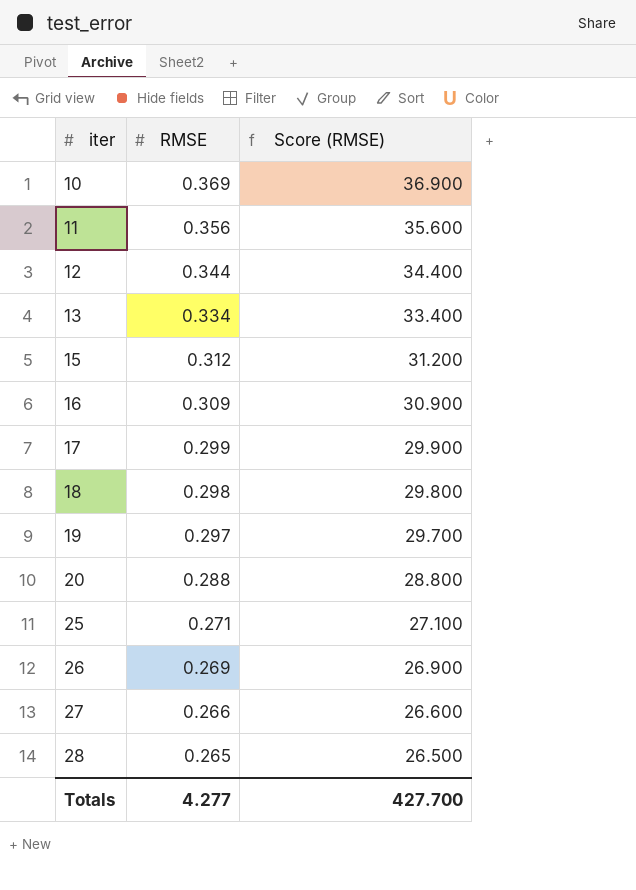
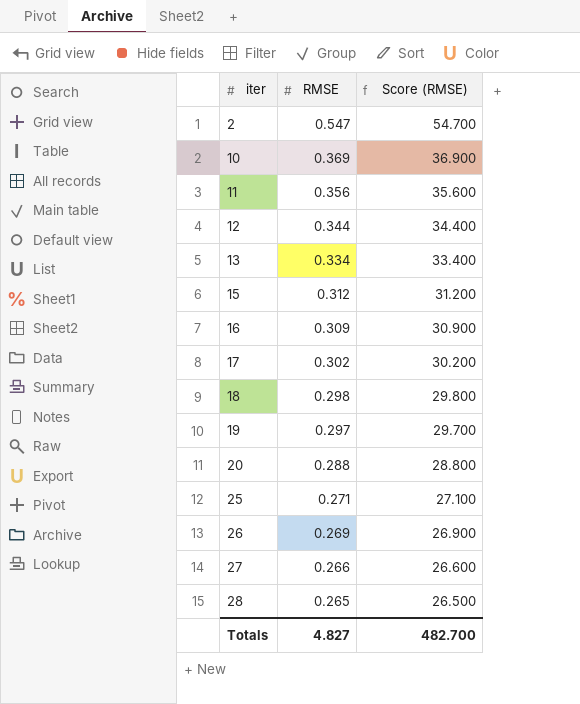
row 2: none -> 0.547 | 54.700
17 | RMSE: 0.299 -> 0.302
17 | Score (RMSE): 29.900 -> 30.200
Totals | RMSE: 4.277 -> 4.827
Totals | Score (RMSE): 427.700 -> 482.700

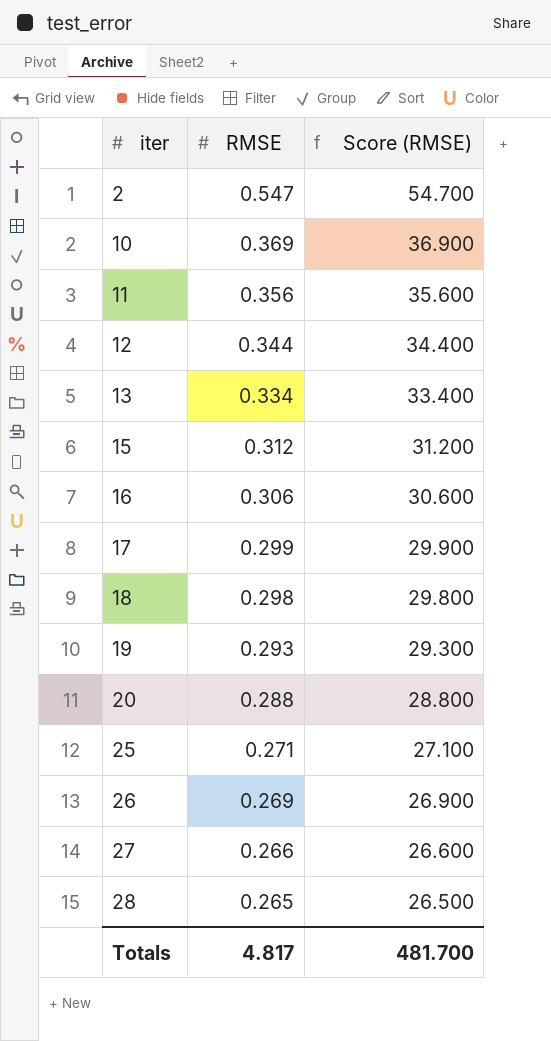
16 | RMSE: 0.309 -> 0.306
16 | Score (RMSE): 30.900 -> 30.600
17 | RMSE: 0.302 -> 0.299
17 | Score (RMSE): 30.200 -> 29.900
19 | RMSE: 0.297 -> 0.293
19 | Score (RMSE): 29.700 -> 29.300
Totals | RMSE: 4.827 -> 4.817
Totals | Score (RMSE): 482.700 -> 481.700

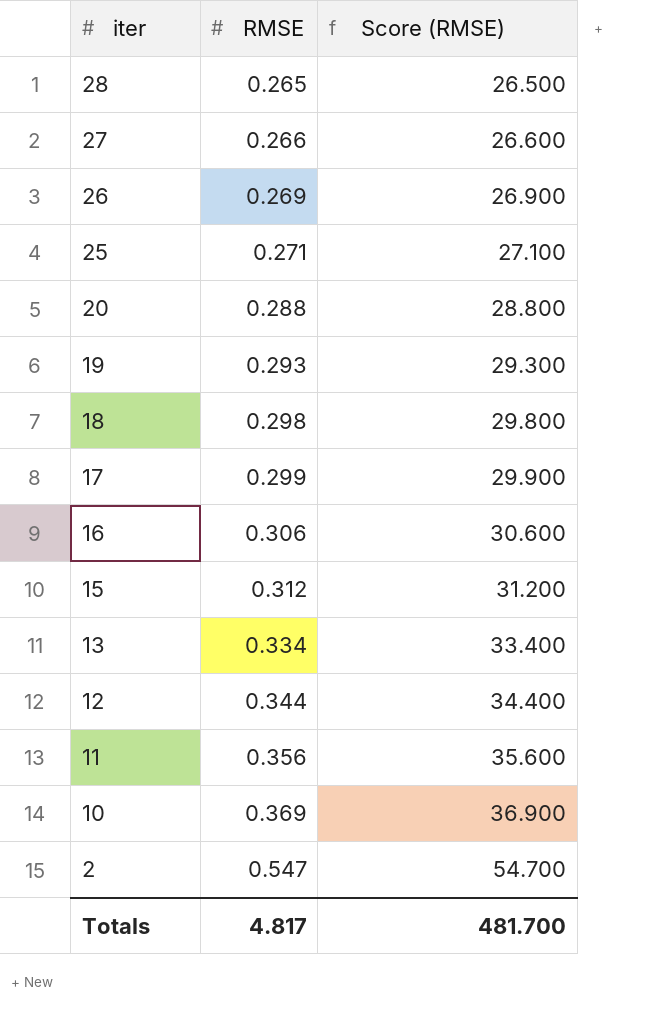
row order: iter ascending -> iter descending

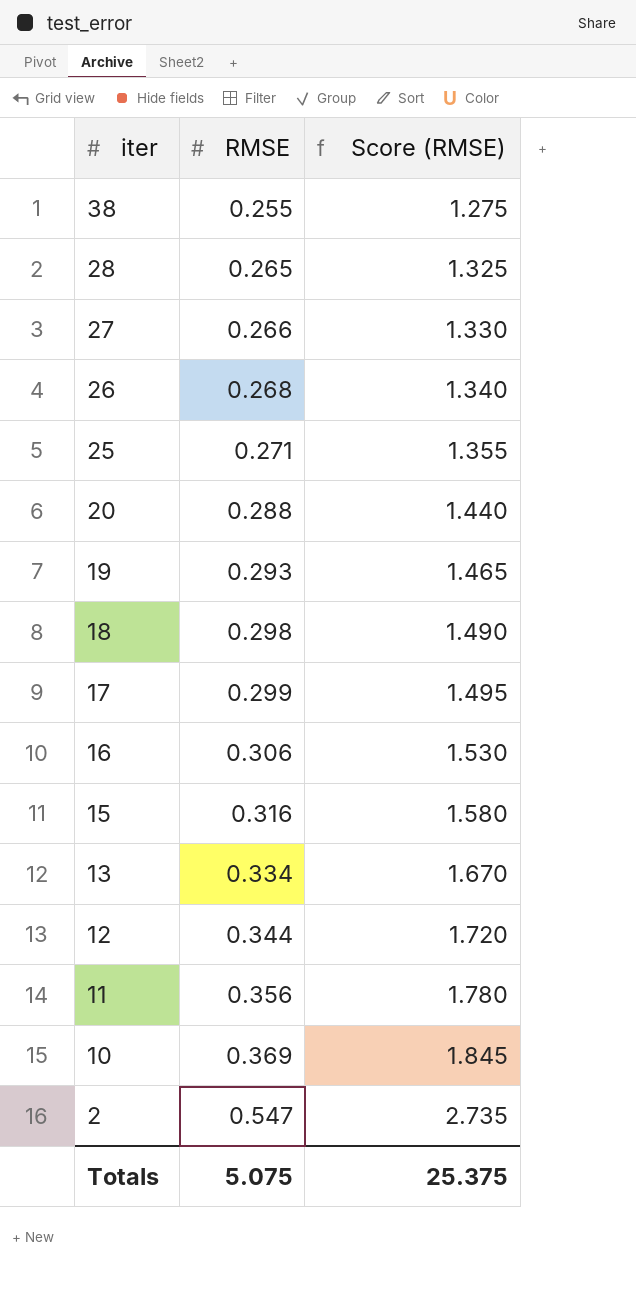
column Score (RMSE) | formula: [RMSE] * 100 -> [RMSE] * 5
row 38: none -> 0.255 | 1.275
26 | RMSE: 0.269 -> 0.268
15 | RMSE: 0.312 -> 0.316
Totals | RMSE: 4.817 -> 5.075
Totals | Score (RMSE): 481.700 -> 25.375

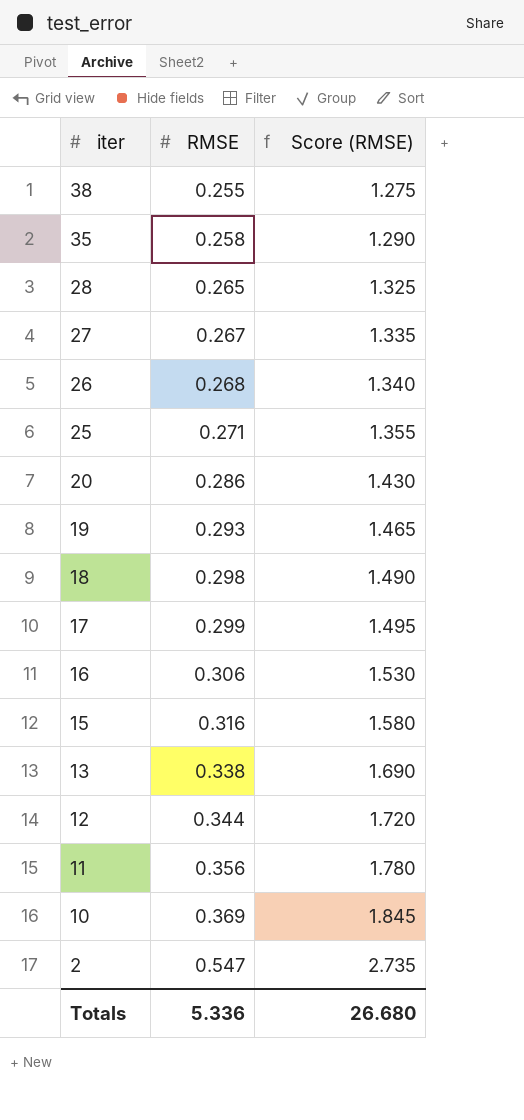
row 35: none -> 0.258 | 1.290
27 | RMSE: 0.266 -> 0.267
27 | Score (RMSE): 1.330 -> 1.335
20 | RMSE: 0.288 -> 0.286
20 | Score (RMSE): 1.440 -> 1.430
13 | RMSE: 0.334 -> 0.338
13 | Score (RMSE): 1.670 -> 1.690
Totals | RMSE: 5.075 -> 5.336
Totals | Score (RMSE): 25.375 -> 26.680

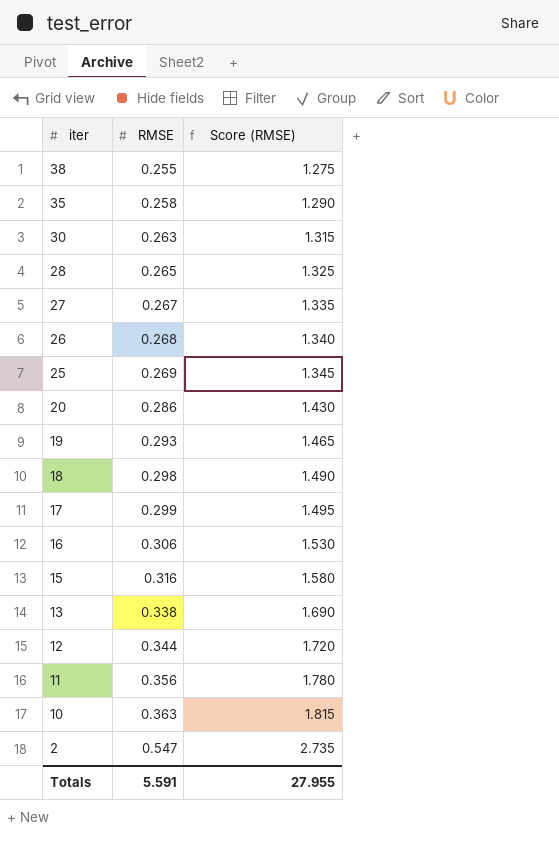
row 30: none -> 0.263 | 1.315
25 | RMSE: 0.271 -> 0.269
25 | Score (RMSE): 1.355 -> 1.345
10 | RMSE: 0.369 -> 0.363
10 | Score (RMSE): 1.845 -> 1.815
Totals | RMSE: 5.336 -> 5.591
Totals | Score (RMSE): 26.680 -> 27.955

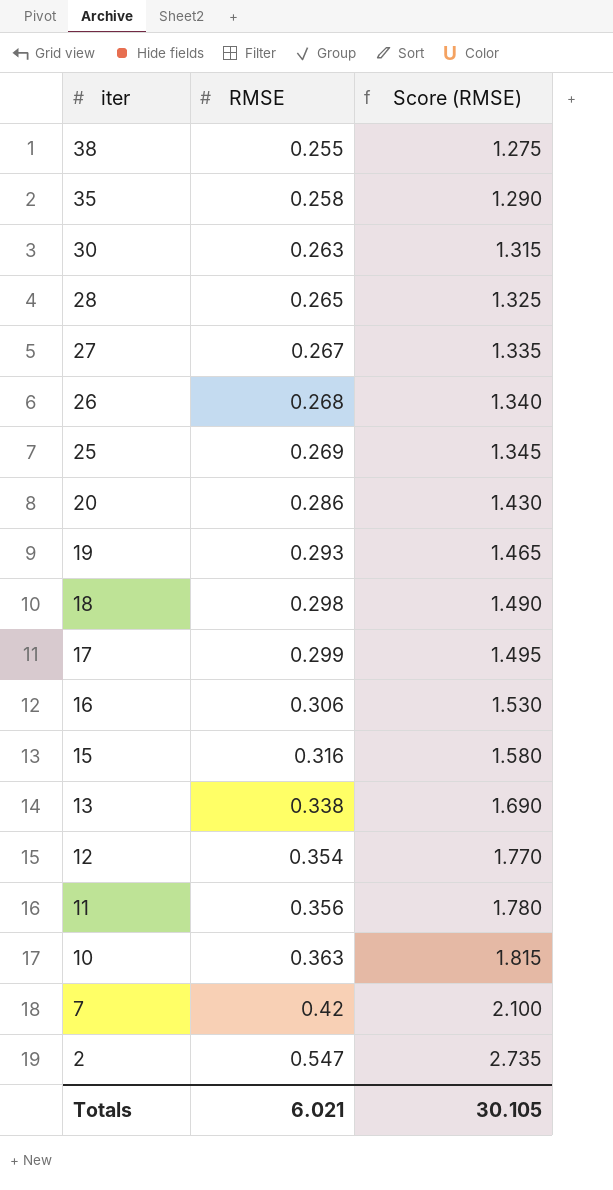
12 | RMSE: 0.344 -> 0.354
12 | Score (RMSE): 1.720 -> 1.770
row 7: none -> 0.42 | 2.100
Totals | RMSE: 5.591 -> 6.021
Totals | Score (RMSE): 27.955 -> 30.105

